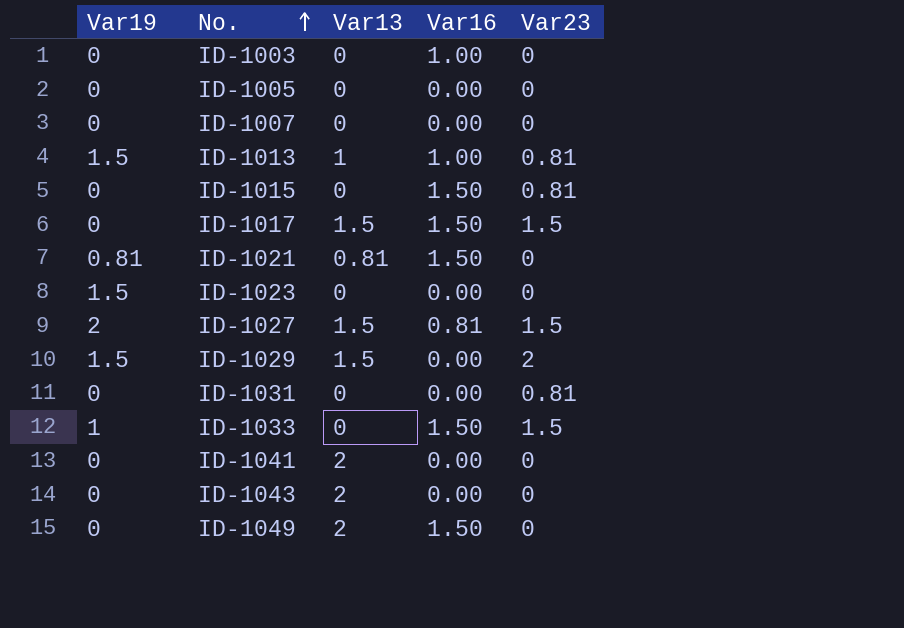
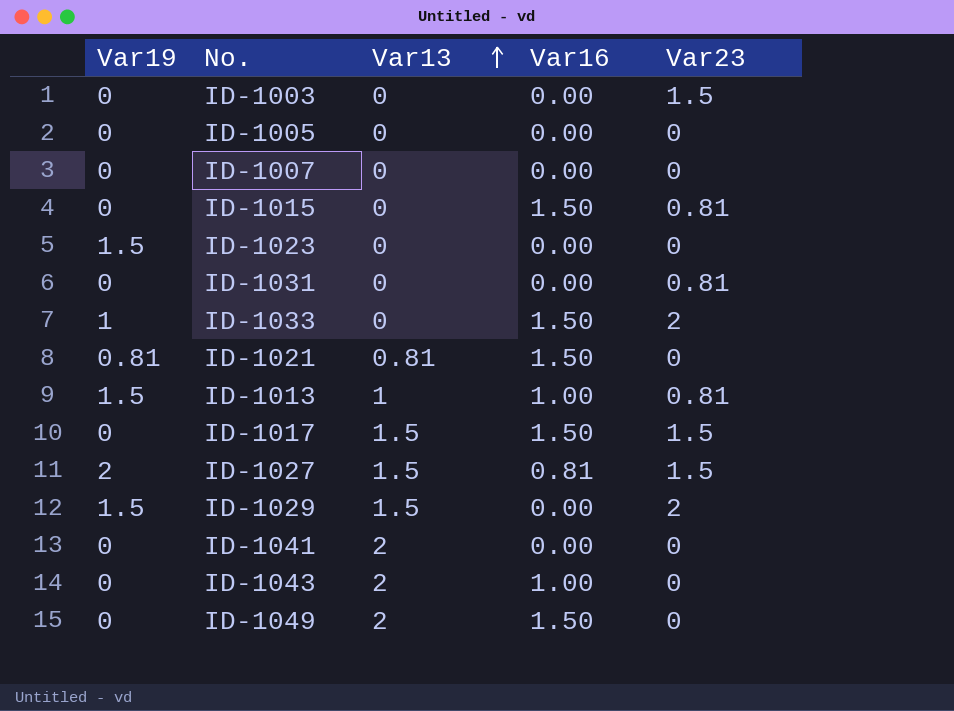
row order: No. ascending -> Var13 ascending
ID-1003 | Var16: 1.00 -> 0.00
ID-1003 | Var23: 0 -> 1.5
ID-1033 | Var23: 1.5 -> 2
ID-1043 | Var16: 0.00 -> 1.00

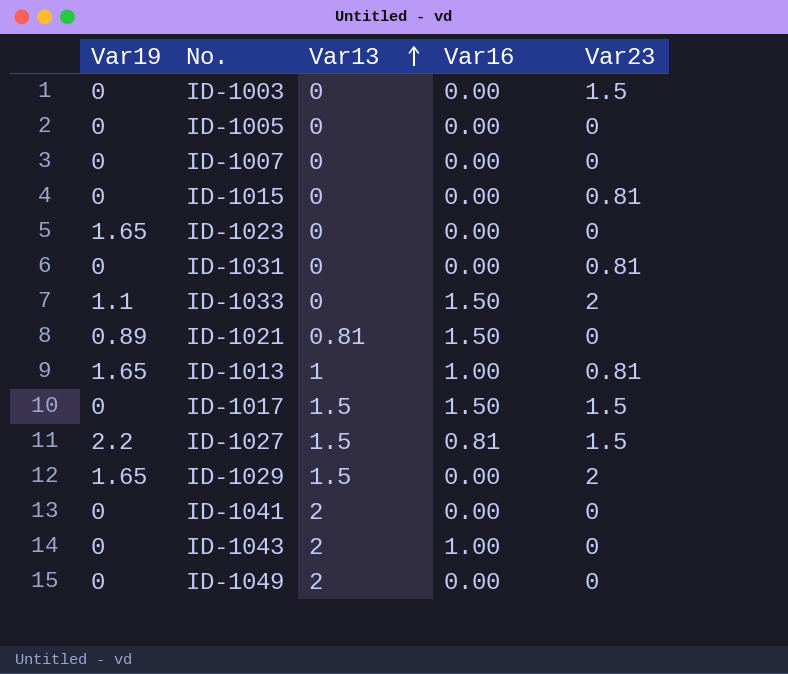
ID-1015 | Var16: 1.50 -> 0.00
ID-1023 | Var19: 1.5 -> 1.65
ID-1033 | Var19: 1 -> 1.1
ID-1021 | Var19: 0.81 -> 0.89
ID-1013 | Var19: 1.5 -> 1.65
ID-1027 | Var19: 2 -> 2.2
ID-1029 | Var19: 1.5 -> 1.65
ID-1049 | Var16: 1.50 -> 0.00

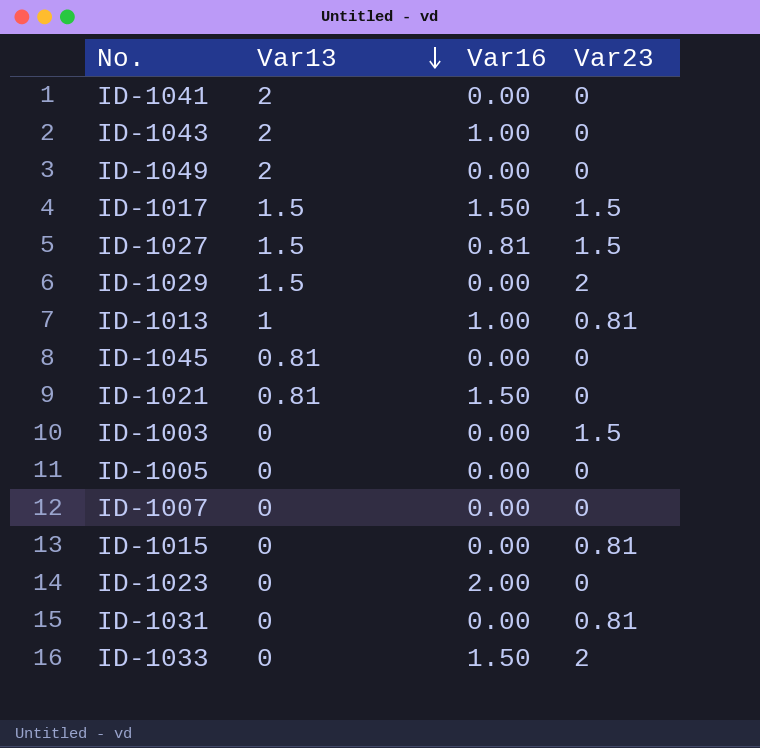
row order: Var13 ascending -> Var13 descending
column Var19 | position: 1 -> none
row ID-1045: none -> 0.81 | 0.00 | 0
ID-1023 | Var16: 0.00 -> 2.00

